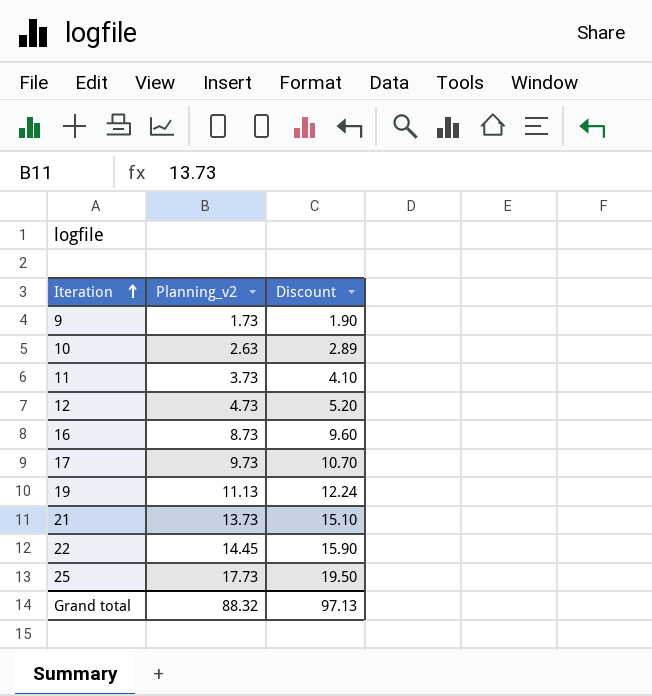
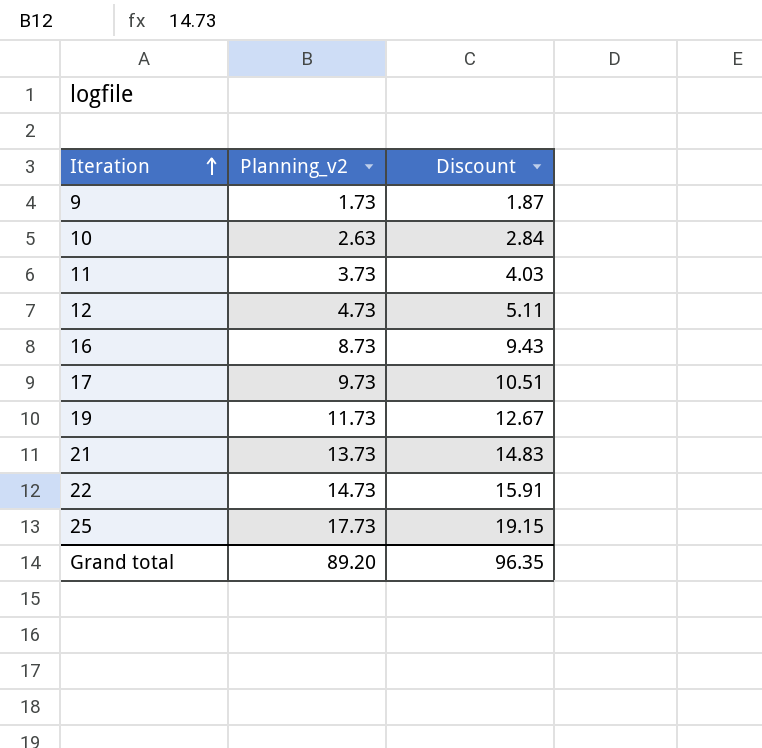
column Discount | formula: [Planning_v2] * 1.1 -> [Planning_v2] * 1.08
19 | Planning_v2: 11.13 -> 11.73
22 | Planning_v2: 14.45 -> 14.73
Grand total | Planning_v2: 88.32 -> 89.20
Grand total | Discount: 97.13 -> 96.35

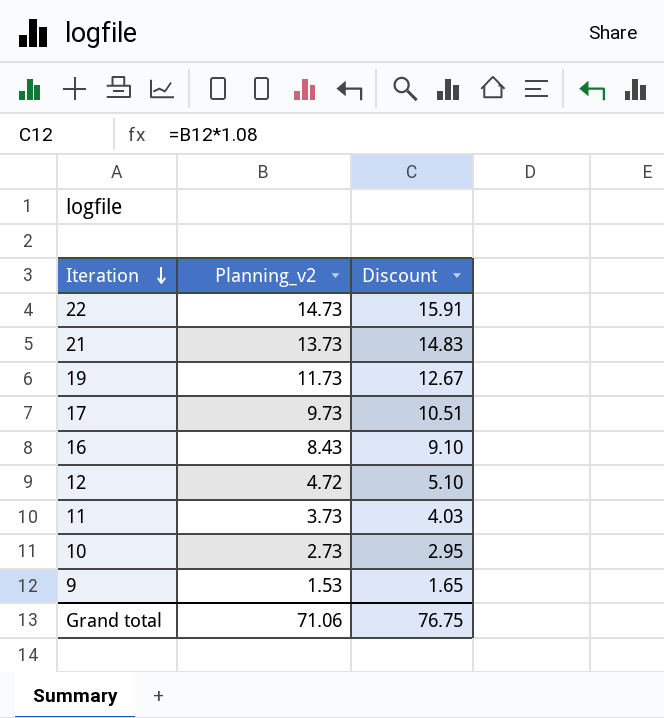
row order: Iteration ascending -> Iteration descending
row 25: 17.73 | 19.15 -> none
16 | Planning_v2: 8.73 -> 8.43
16 | Discount: 9.43 -> 9.10
12 | Planning_v2: 4.73 -> 4.72
12 | Discount: 5.11 -> 5.10
10 | Planning_v2: 2.63 -> 2.73
10 | Discount: 2.84 -> 2.95
9 | Planning_v2: 1.73 -> 1.53
9 | Discount: 1.87 -> 1.65
Grand total | Planning_v2: 89.20 -> 71.06
Grand total | Discount: 96.35 -> 76.75

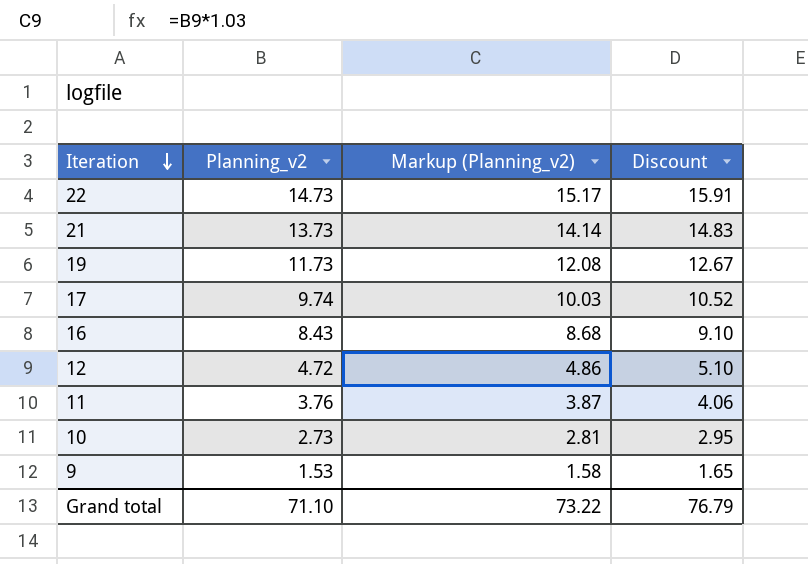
column Markup (Planning_v2) | formula: none -> [Planning_v2] * 1.03
17 | Planning_v2: 9.73 -> 9.74
17 | Discount: 10.51 -> 10.52
11 | Planning_v2: 3.73 -> 3.76
11 | Discount: 4.03 -> 4.06
Grand total | Planning_v2: 71.06 -> 71.10
Grand total | Discount: 76.75 -> 76.79

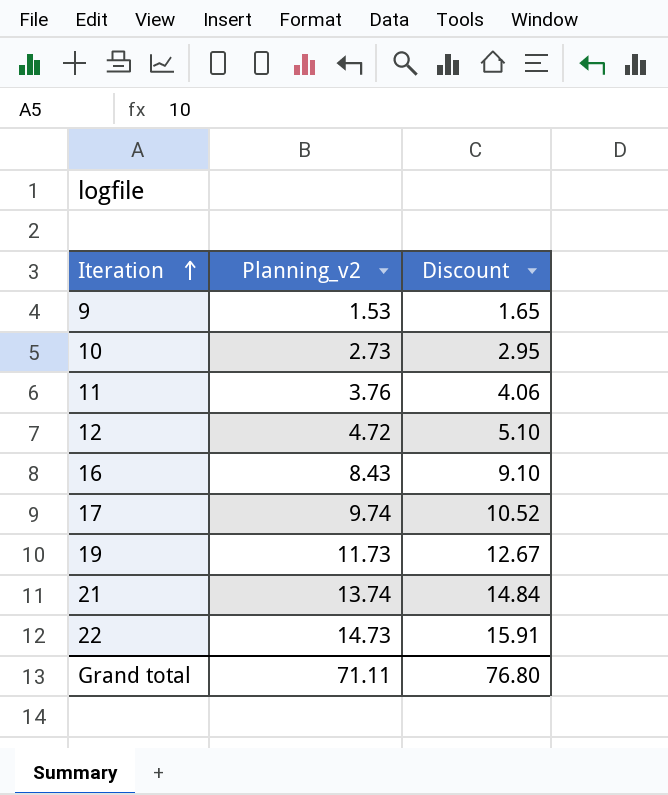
row order: Iteration descending -> Iteration ascending
column Markup (Planning_v2) | formula: [Planning_v2] * 1.03 -> none
21 | Planning_v2: 13.73 -> 13.74
21 | Discount: 14.83 -> 14.84
Grand total | Planning_v2: 71.10 -> 71.11
Grand total | Discount: 76.79 -> 76.80

